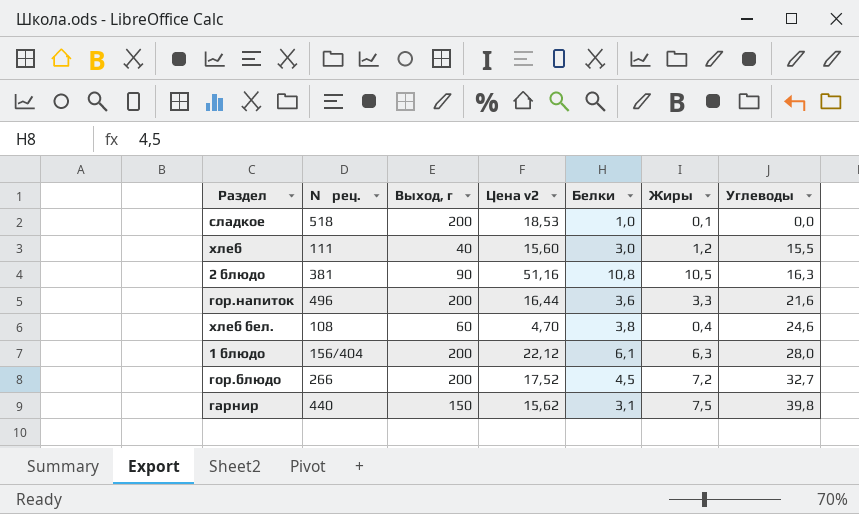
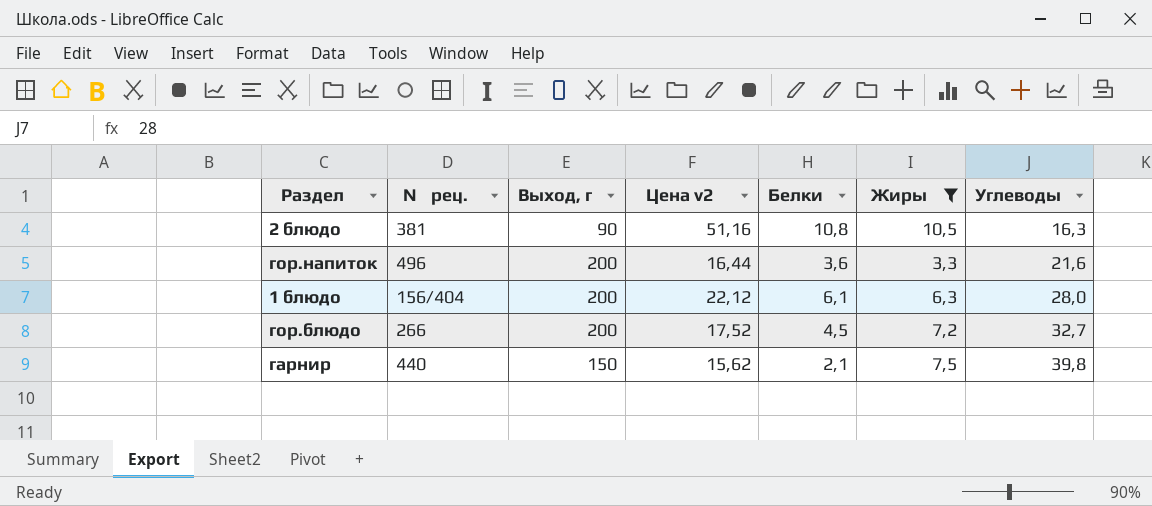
filter: none -> Жиры >= 3,3
гарнир | Белки: 3,1 -> 2,1

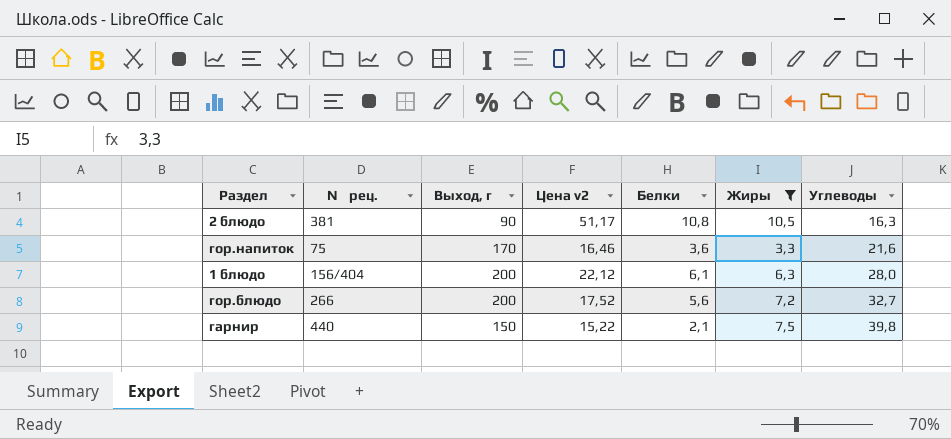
2 блюдо | Цена v2: 51,16 -> 51,17
гор.напиток | № рец.: 496 -> 75
гор.напиток | Выход, г: 200 -> 170
гор.напиток | Цена v2: 16,44 -> 16,46
гор.блюдо | Белки: 4,5 -> 5,6
гарнир | Цена v2: 15,62 -> 15,22

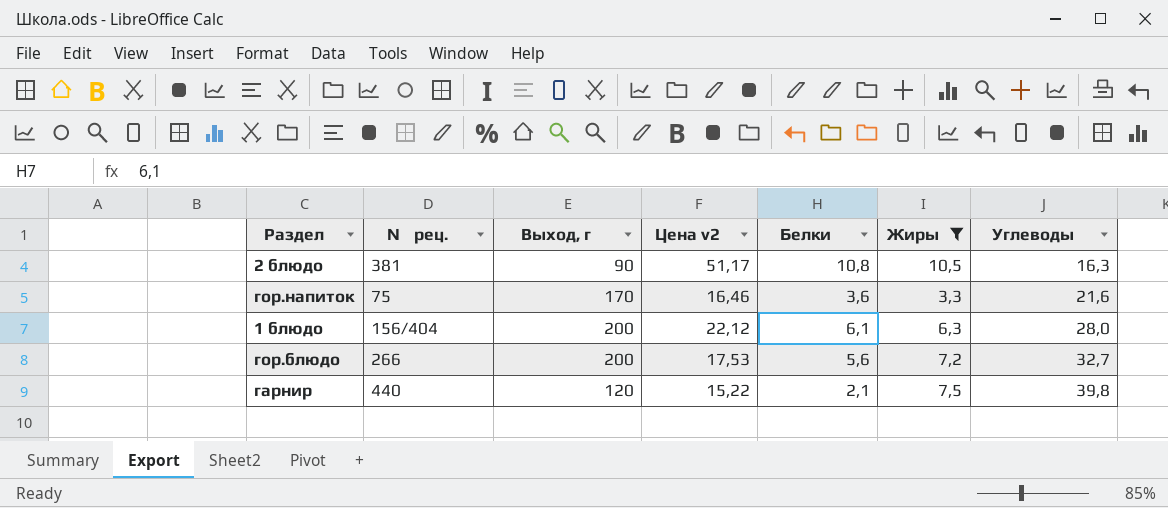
гор.блюдо | Цена v2: 17,52 -> 17,53
гарнир | Выход, г: 150 -> 120

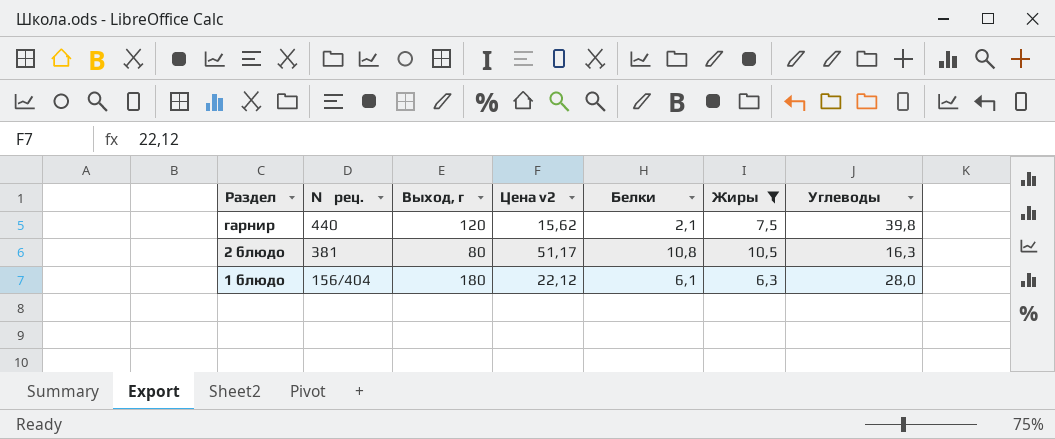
row order: Углеводы ascending -> Раздел descending
row гор.напиток: 75 | 170 | 16,46 | 3,6 | 3,3 | 21,6 -> none
row гор.блюдо: 266 | 200 | 17,53 | 5,6 | 7,2 | 32,7 -> none
гарнир | Цена v2: 15,22 -> 15,62
2 блюдо | Выход, г: 90 -> 80
1 блюдо | Выход, г: 200 -> 180

